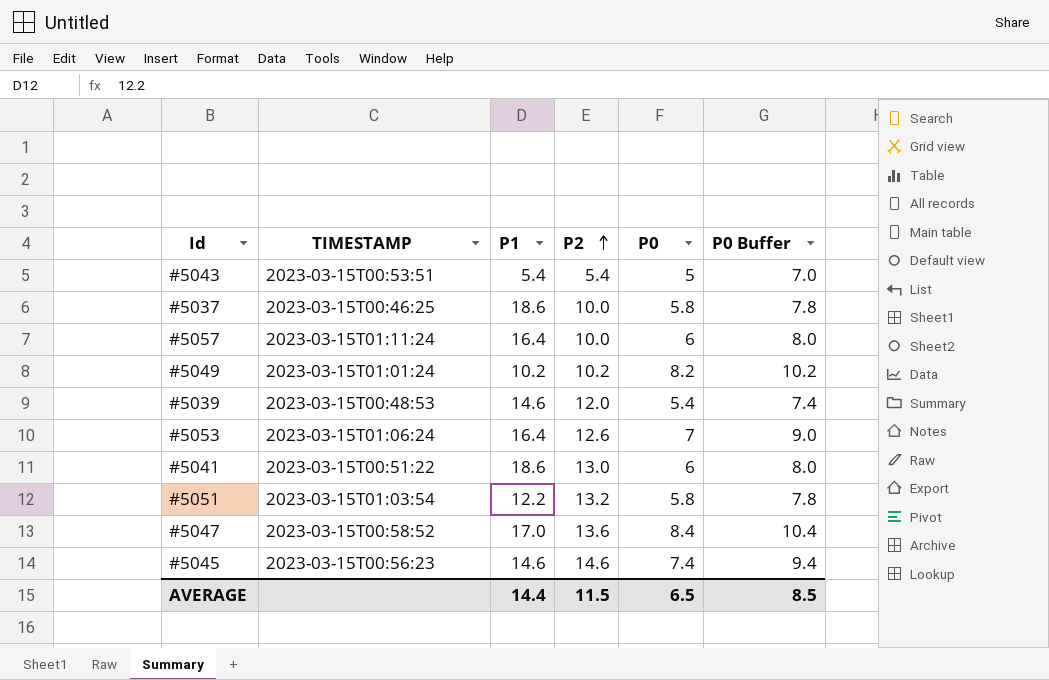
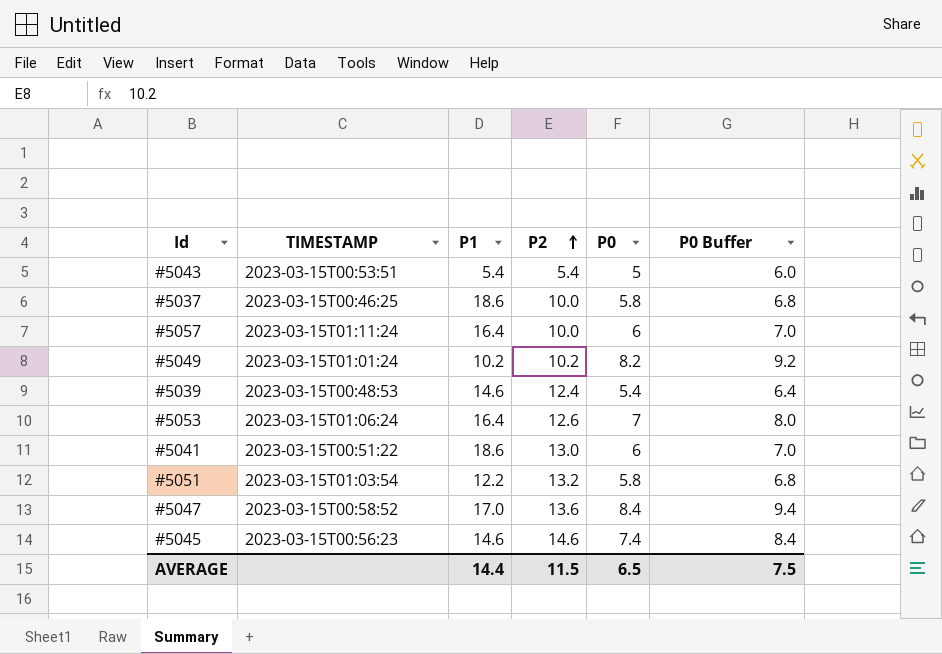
column P0 Buffer | formula: [P0] + 2 -> [P0] + 1
#5039 | P2: 12.0 -> 12.4
AVERAGE | P0 Buffer: 8.5 -> 7.5

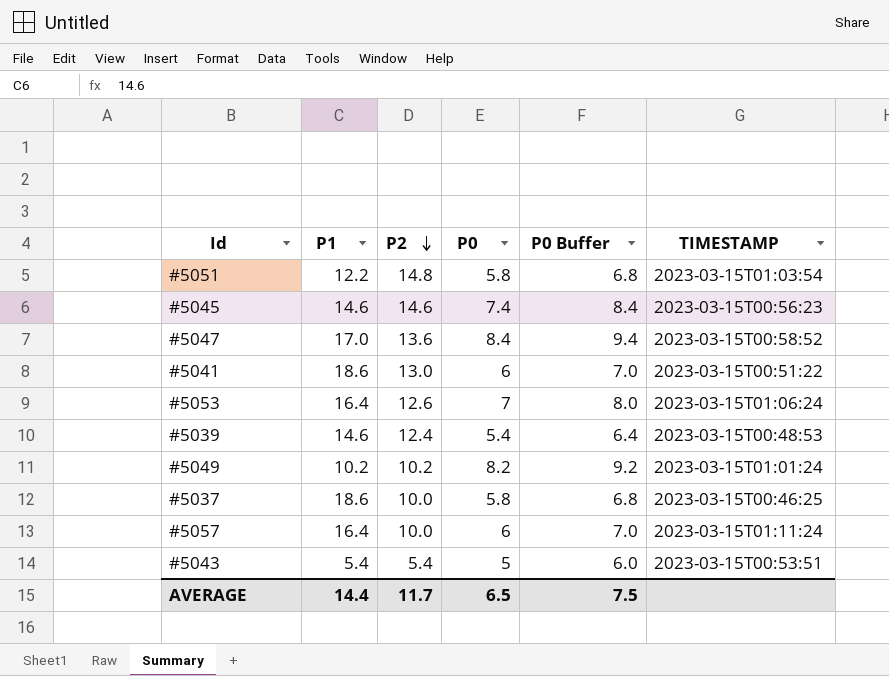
row order: P2 ascending -> P2 descending
column TIMESTAMP | position: 2 -> 6
#5051 | P2: 13.2 -> 14.8
AVERAGE | P2: 11.5 -> 11.7

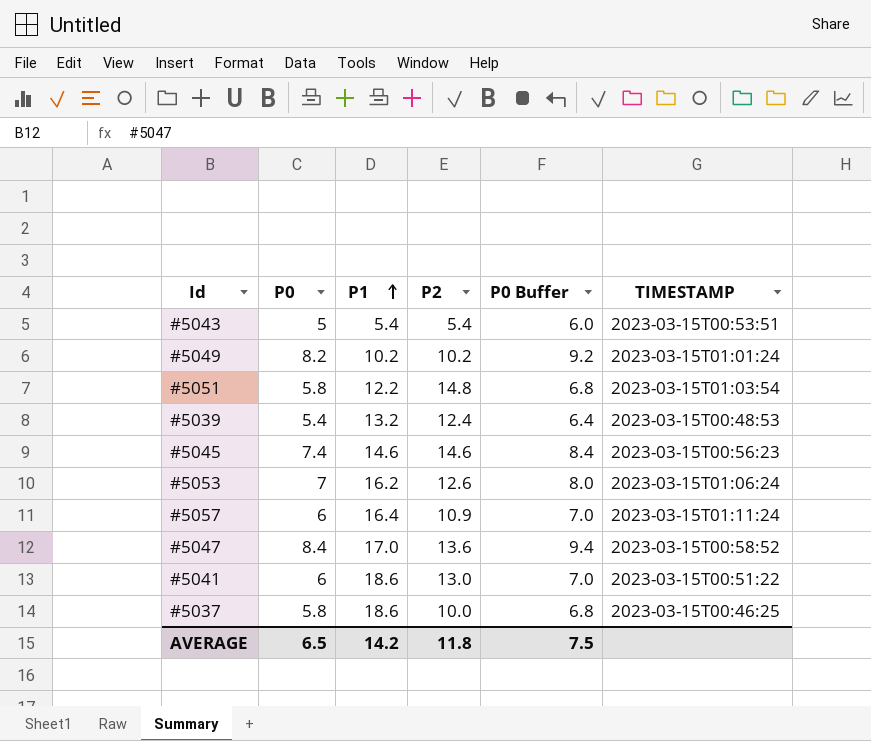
row order: P2 descending -> P1 ascending
column P0 | position: 4 -> 2
#5039 | P1: 14.6 -> 13.2
#5053 | P1: 16.4 -> 16.2
#5057 | P2: 10.0 -> 10.9
AVERAGE | P1: 14.4 -> 14.2
AVERAGE | P2: 11.7 -> 11.8

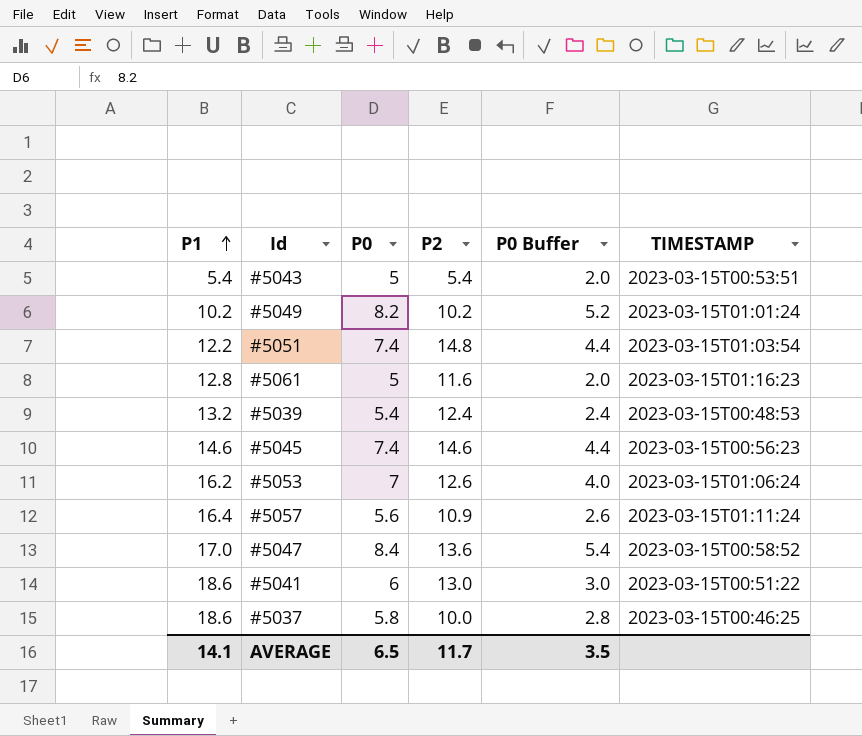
column P1 | position: 3 -> 1
column P0 Buffer | formula: [P0] + 1 -> [P0] - 3
#5051 | P0: 5.8 -> 7.4
row #5061: none -> 12.8 | 5 | 11.6 | 2.0 | 2023-03-15T01:16:23
#5057 | P0: 6 -> 5.6
AVERAGE | P1: 14.2 -> 14.1
AVERAGE | P2: 11.8 -> 11.7
AVERAGE | P0 Buffer: 7.5 -> 3.5

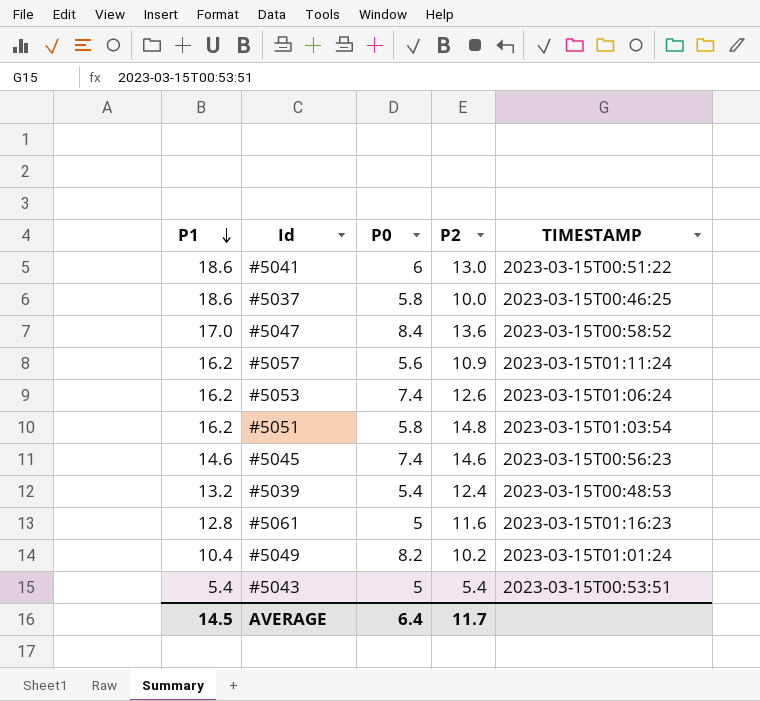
row order: P1 ascending -> P1 descending
column P0 Buffer | formula: [P0] - 3 -> none
#5057 | P1: 16.4 -> 16.2
#5053 | P0: 7 -> 7.4
#5051 | P1: 12.2 -> 16.2
#5051 | P0: 7.4 -> 5.8
#5049 | P1: 10.2 -> 10.4
AVERAGE | P1: 14.1 -> 14.5
AVERAGE | P0: 6.5 -> 6.4

